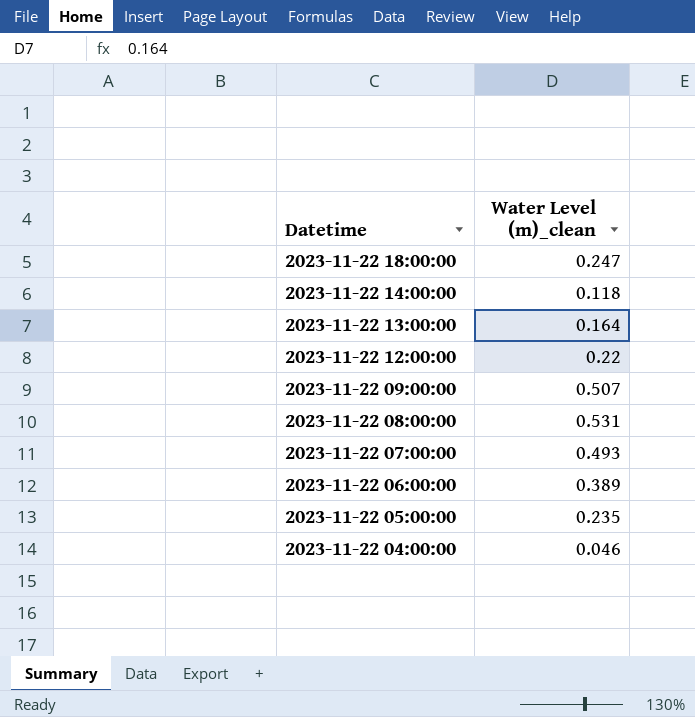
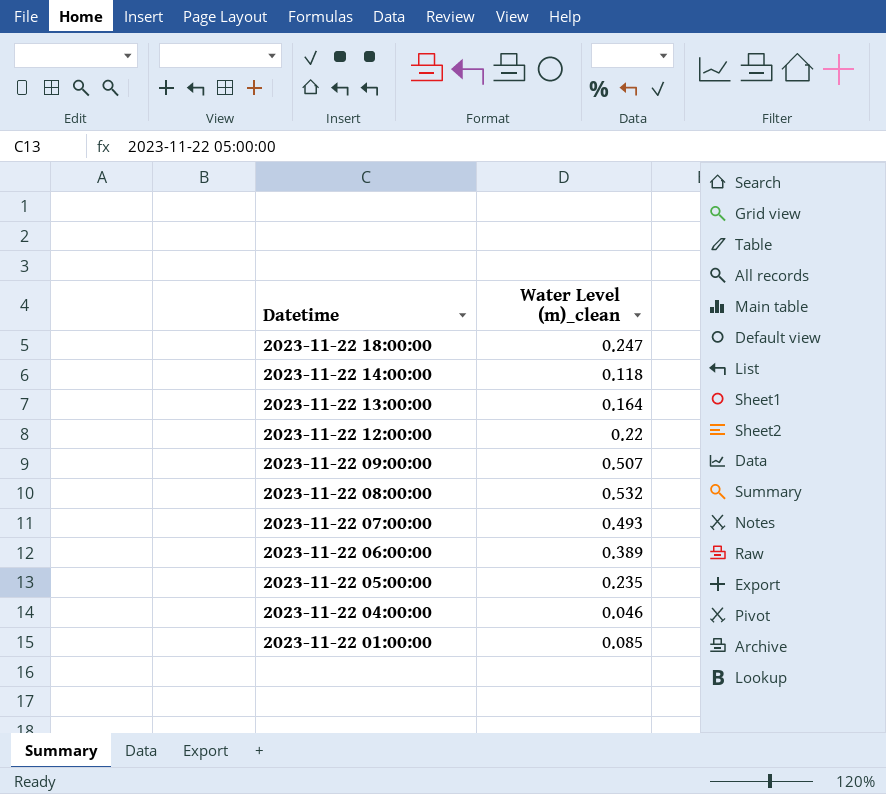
2023-11-22 08:00:00 | Water Level (m)_clean: 0.531 -> 0.532
row 2023-11-22 01:00:00: none -> 0.085

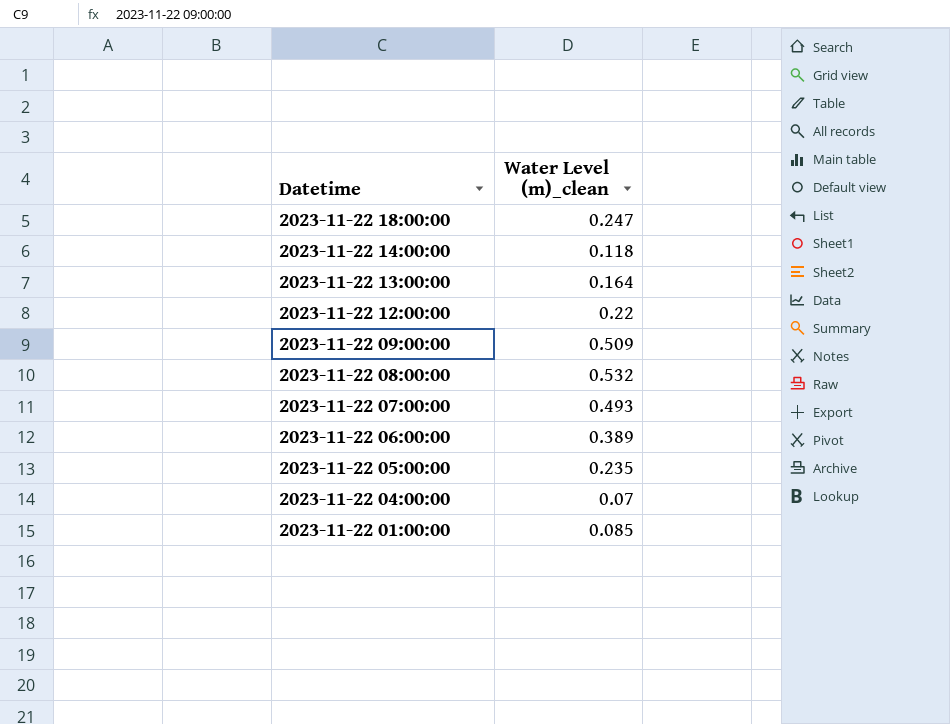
2023-11-22 09:00:00 | Water Level (m)_clean: 0.507 -> 0.509
2023-11-22 04:00:00 | Water Level (m)_clean: 0.046 -> 0.07

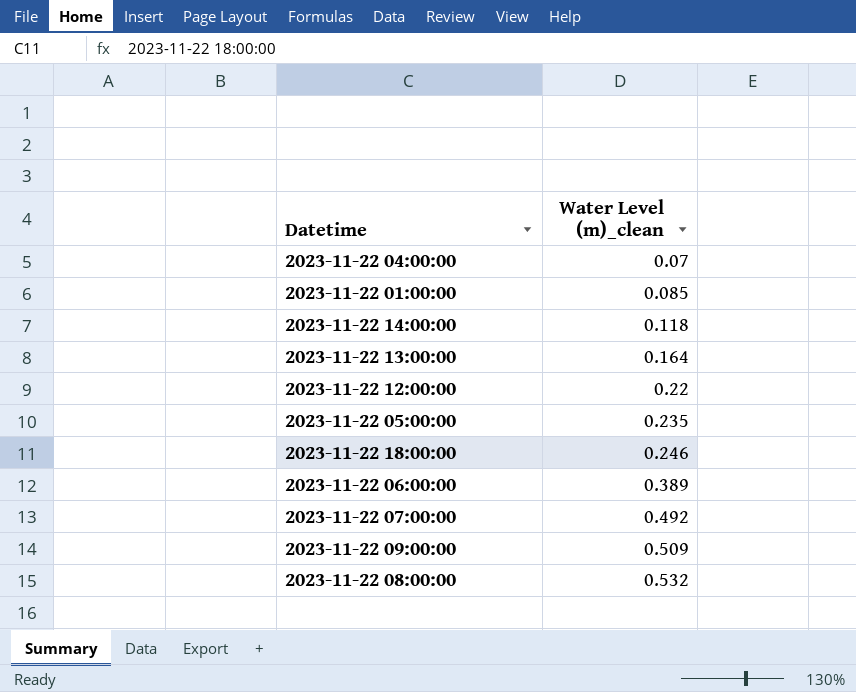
row order: Datetime descending -> Water Level (m)_clean ascending
2023-11-22 18:00:00 | Water Level (m)_clean: 0.247 -> 0.246
2023-11-22 07:00:00 | Water Level (m)_clean: 0.493 -> 0.492

